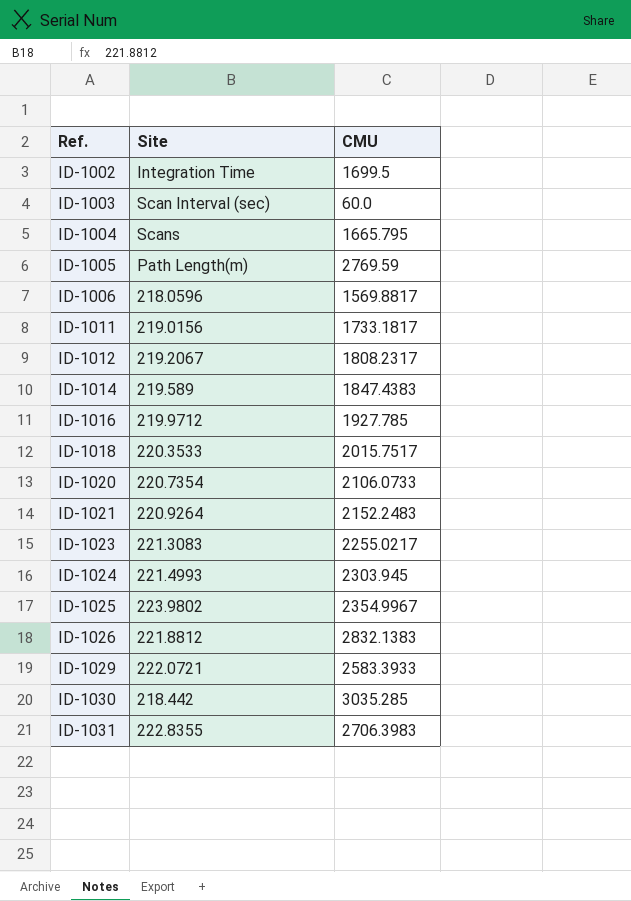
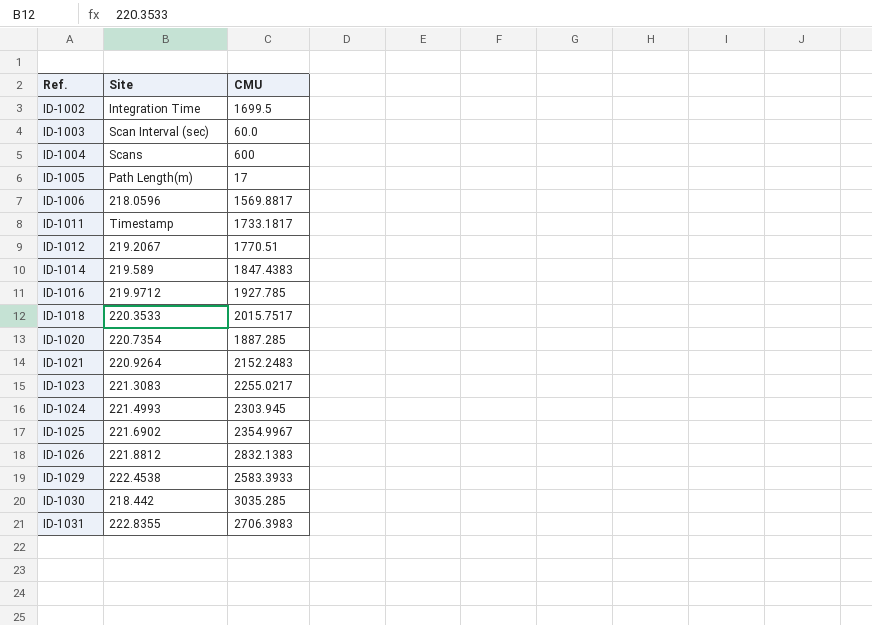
ID-1004 | CMU: 1665.795 -> 600
ID-1005 | CMU: 2769.59 -> 17
ID-1011 | Site: 219.0156 -> Timestamp
ID-1012 | CMU: 1808.2317 -> 1770.51
ID-1020 | CMU: 2106.0733 -> 1887.285
ID-1025 | Site: 223.9802 -> 221.6902
ID-1029 | Site: 222.0721 -> 222.4538

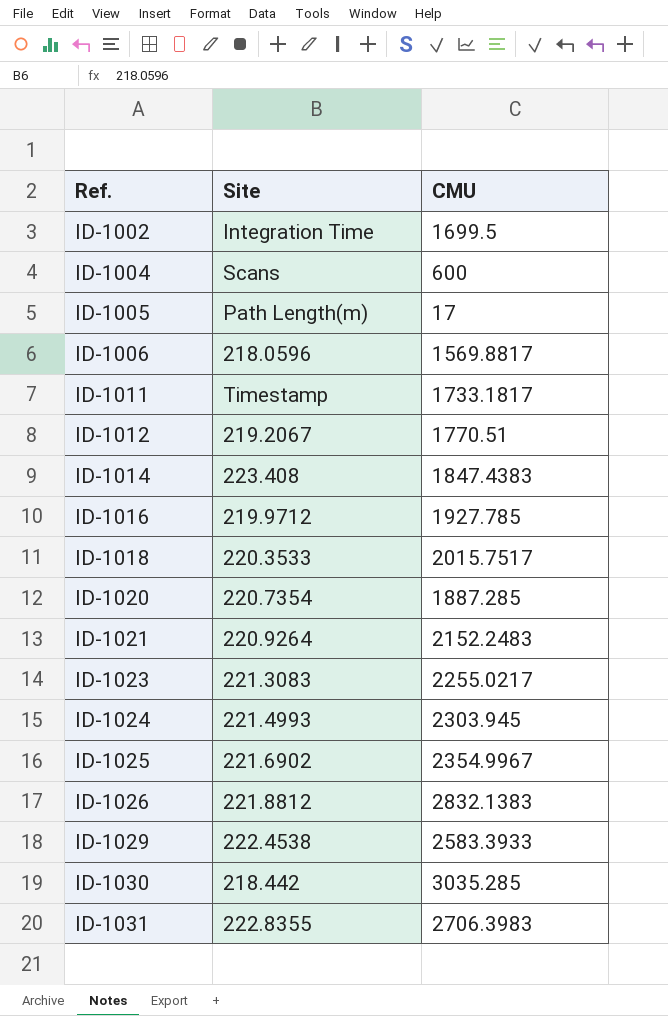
row ID-1003: Scan Interval (sec) | 60.0 -> none
ID-1014 | Site: 219.589 -> 223.408

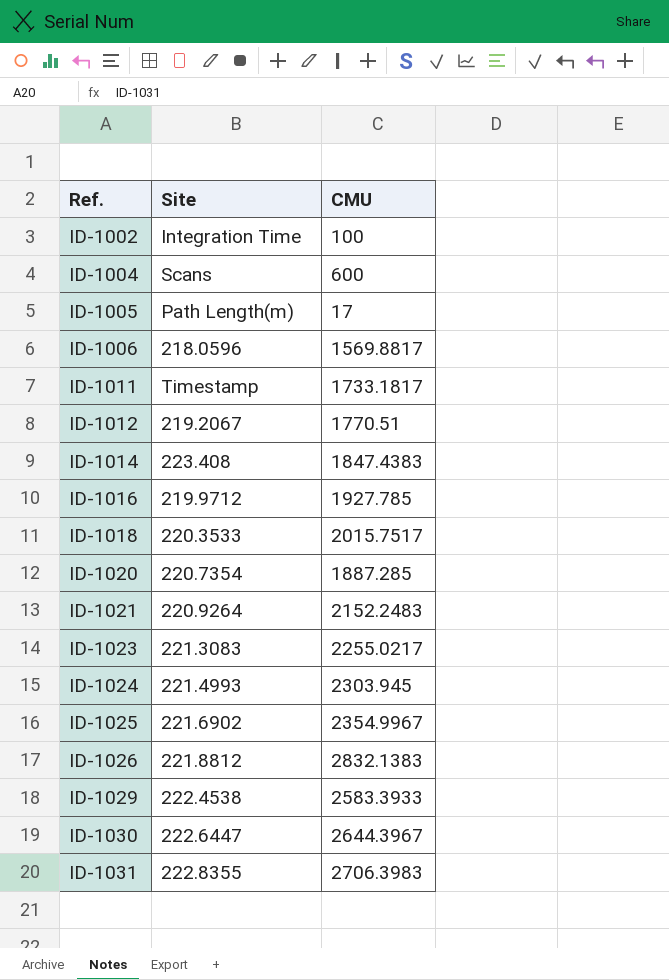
ID-1002 | CMU: 1699.5 -> 100
ID-1030 | Site: 218.442 -> 222.6447
ID-1030 | CMU: 3035.285 -> 2644.3967

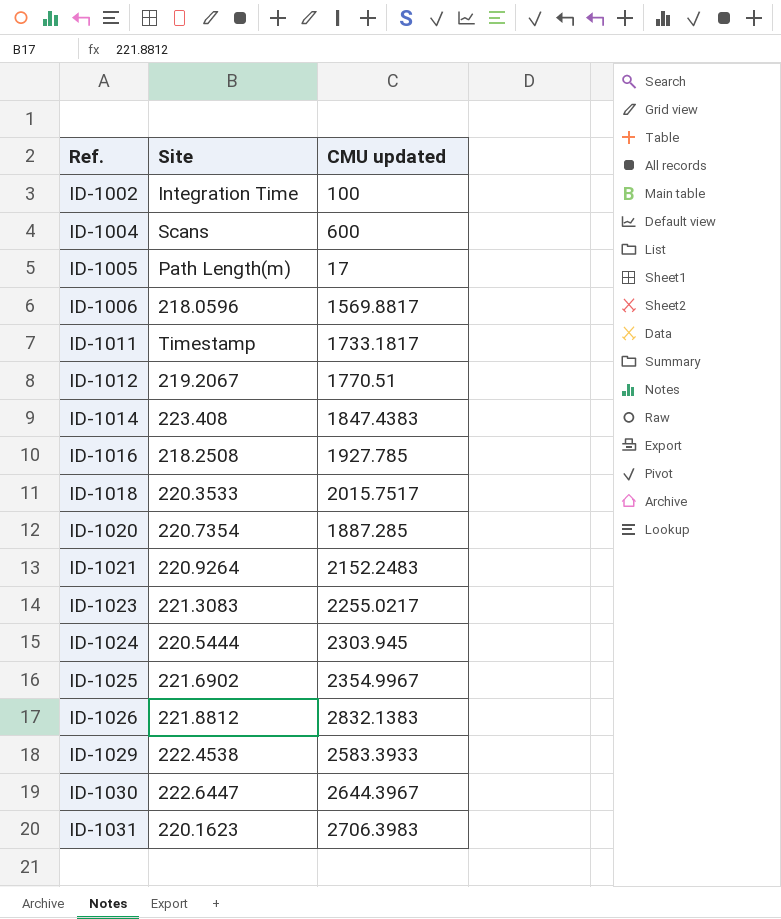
column name: CMU -> CMU updated
ID-1016 | Site: 219.9712 -> 218.2508
ID-1024 | Site: 221.4993 -> 220.5444
ID-1031 | Site: 222.8355 -> 220.1623

